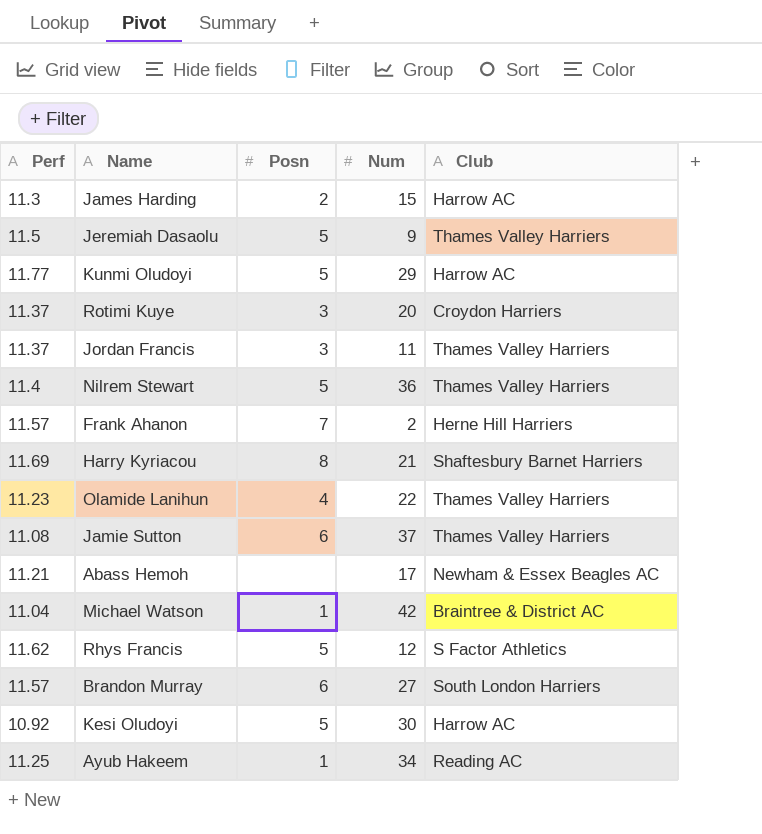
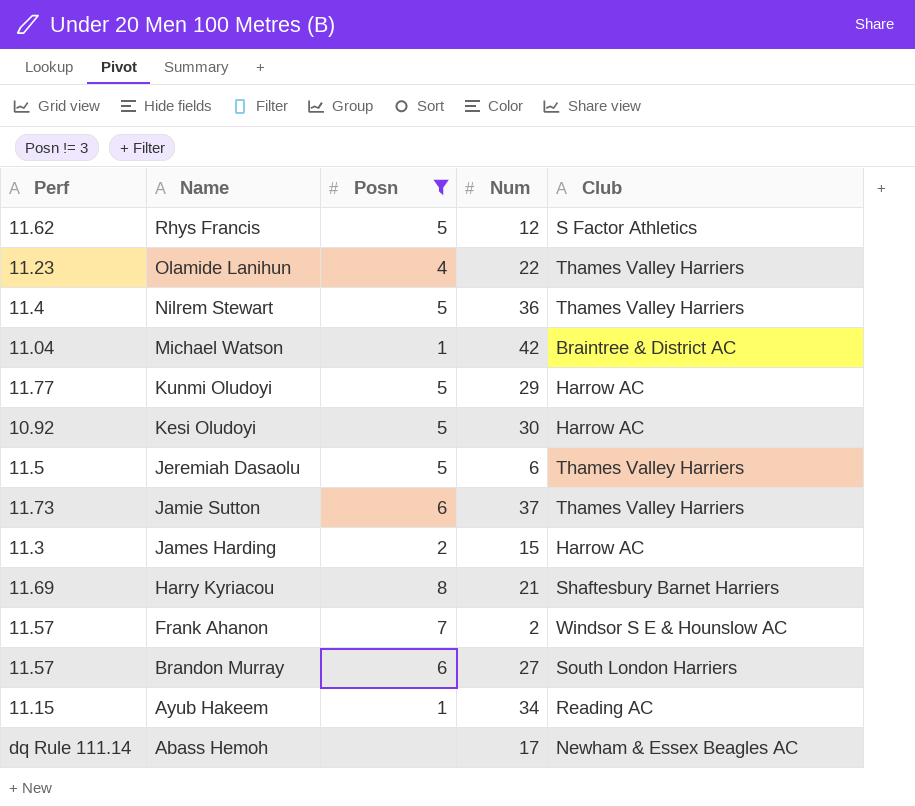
filter: none -> Posn != 3
row order: none -> Name descending
Jeremiah Dasaolu | Num: 9 -> 6
Jamie Sutton | Perf: 11.08 -> 11.73
Frank Ahanon | Club: Herne Hill Harriers -> Windsor S E & Hounslow AC
Ayub Hakeem | Perf: 11.25 -> 11.15
Abass Hemoh | Perf: 11.21 -> dq Rule 111.14

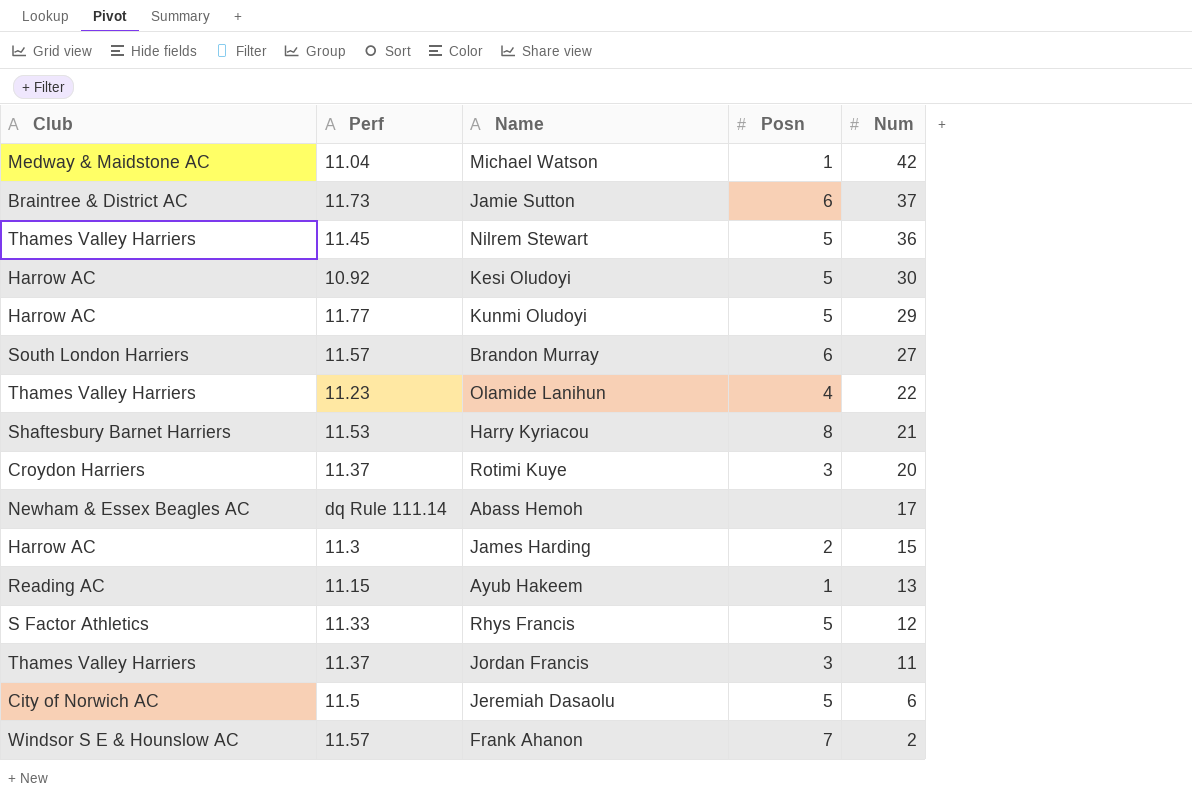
filter: Posn != 3 -> none
row order: Name descending -> Num descending
column Club | position: 5 -> 1
Michael Watson | Club: Braintree & District AC -> Medway & Maidstone AC
Jamie Sutton | Club: Thames Valley Harriers -> Braintree & District AC
Nilrem Stewart | Perf: 11.4 -> 11.45
Harry Kyriacou | Perf: 11.69 -> 11.53
Ayub Hakeem | Num: 34 -> 13
Rhys Francis | Perf: 11.62 -> 11.33
Jeremiah Dasaolu | Club: Thames Valley Harriers -> City of Norwich AC

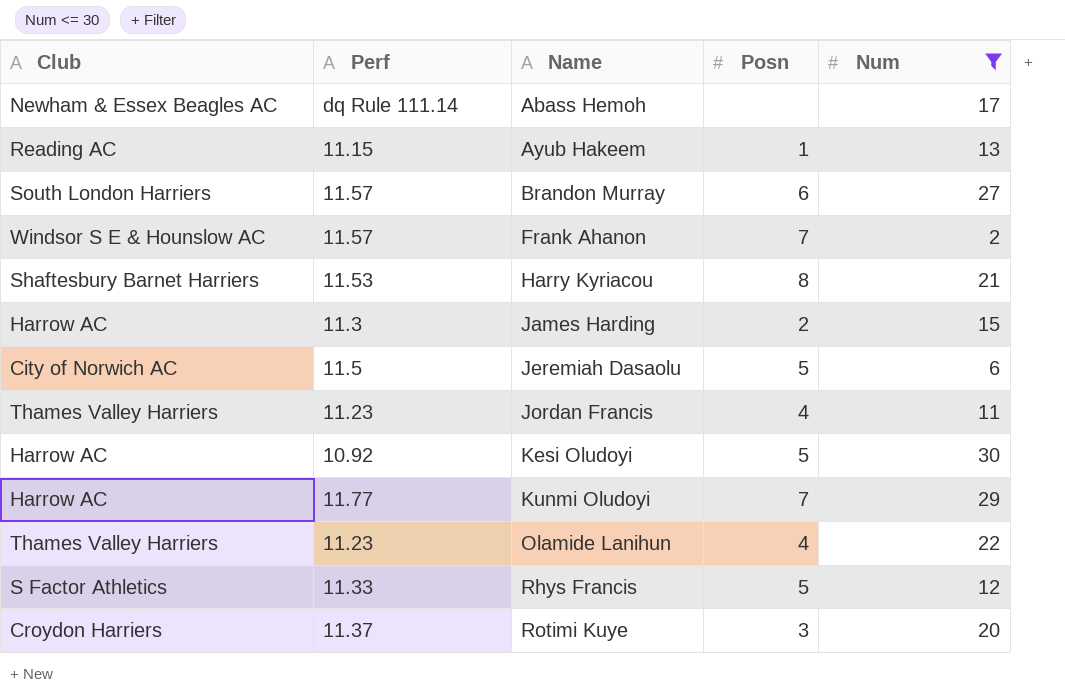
filter: none -> Num <= 30
row order: Num descending -> Name ascending
Jordan Francis | Perf: 11.37 -> 11.23
Jordan Francis | Posn: 3 -> 4
Kunmi Oludoyi | Posn: 5 -> 7

